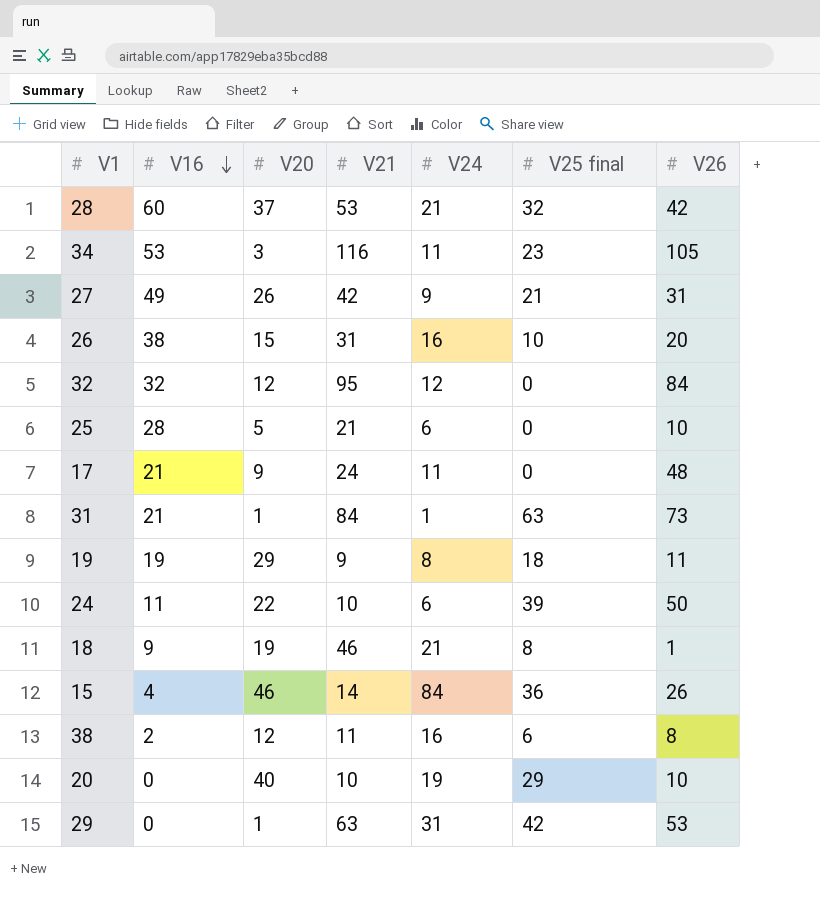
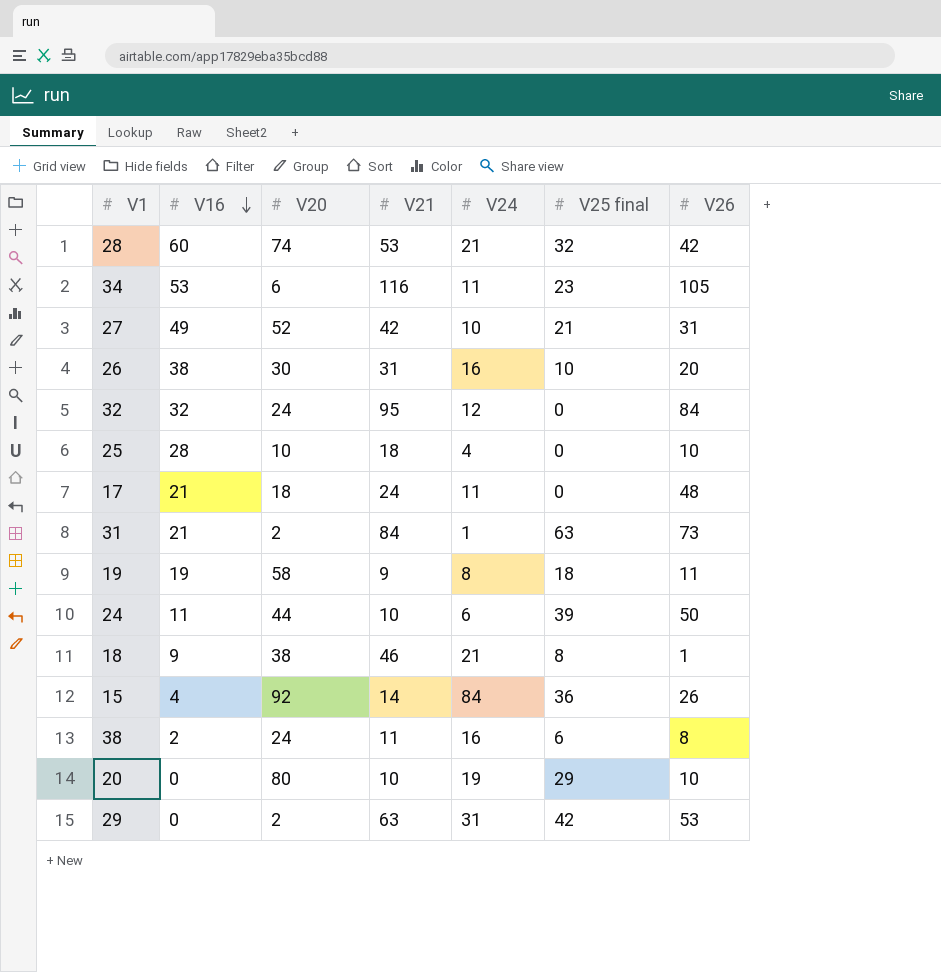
28 | V20: 37 -> 74
34 | V20: 3 -> 6
27 | V20: 26 -> 52
27 | V24: 9 -> 10
26 | V20: 15 -> 30
32 | V20: 12 -> 24
25 | V20: 5 -> 10
25 | V21: 21 -> 18
25 | V24: 6 -> 4
17 | V20: 9 -> 18
31 | V20: 1 -> 2
19 | V20: 29 -> 58
24 | V20: 22 -> 44
18 | V20: 19 -> 38
15 | V20: 46 -> 92
38 | V20: 12 -> 24
20 | V20: 40 -> 80
29 | V20: 1 -> 2

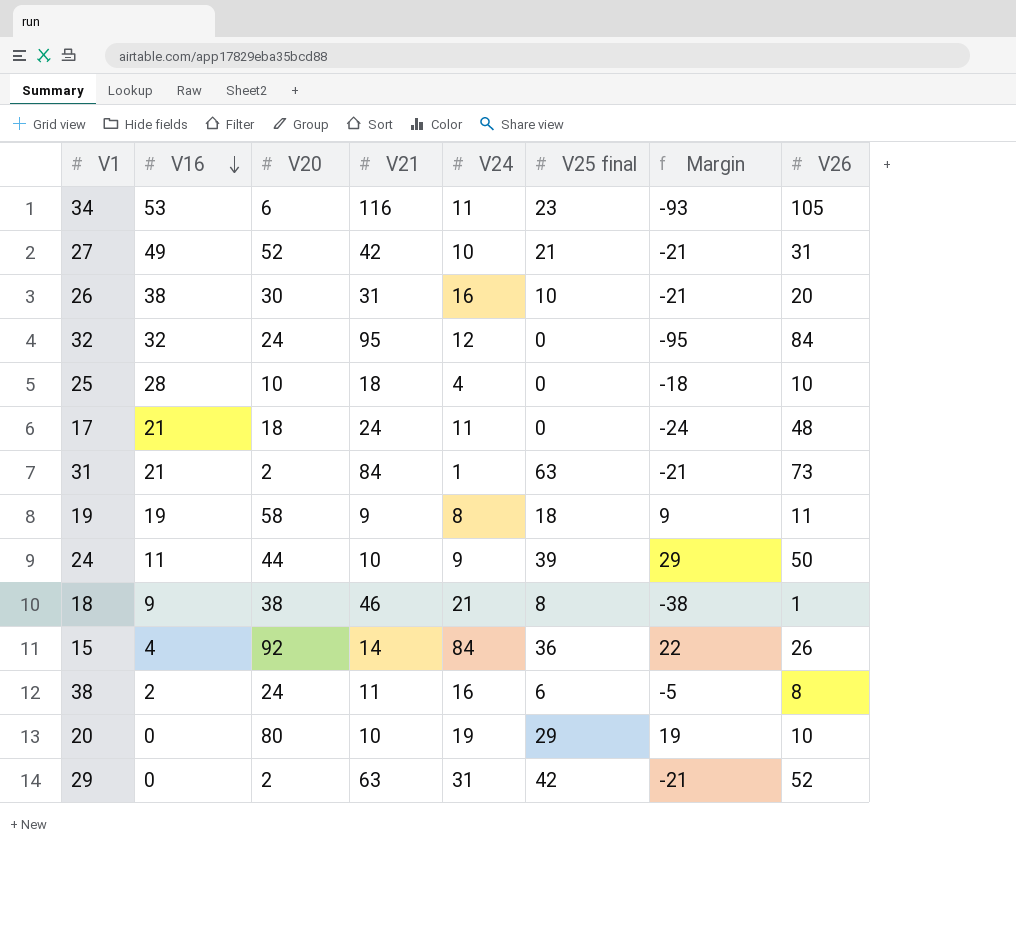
column Margin | formula: none -> [V25 final] - [V21]
row 28: 60 | 74 | 53 | 21 | 32 | 42 -> none
24 | V24: 6 -> 9
29 | V26: 53 -> 52

